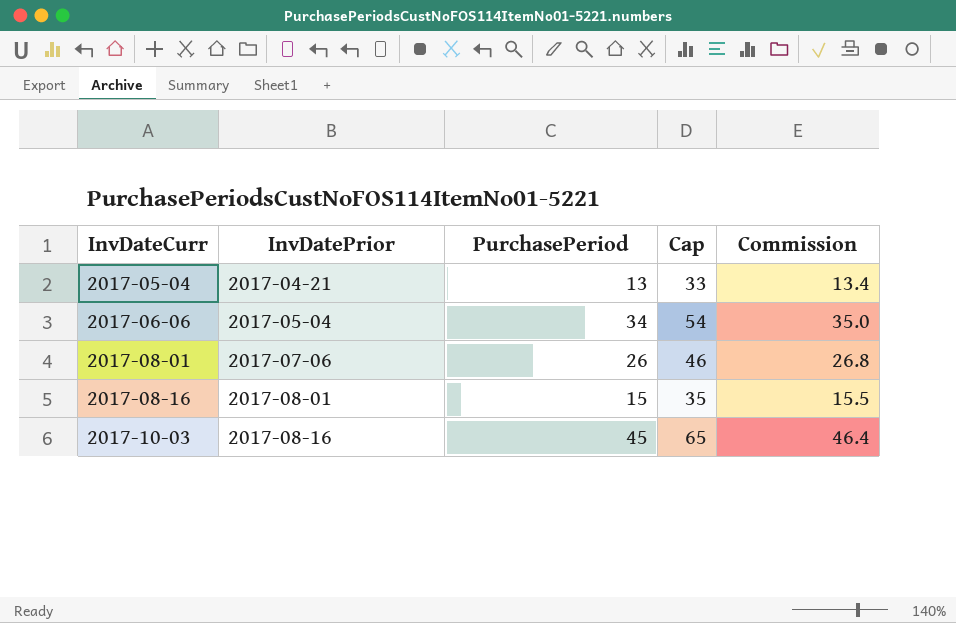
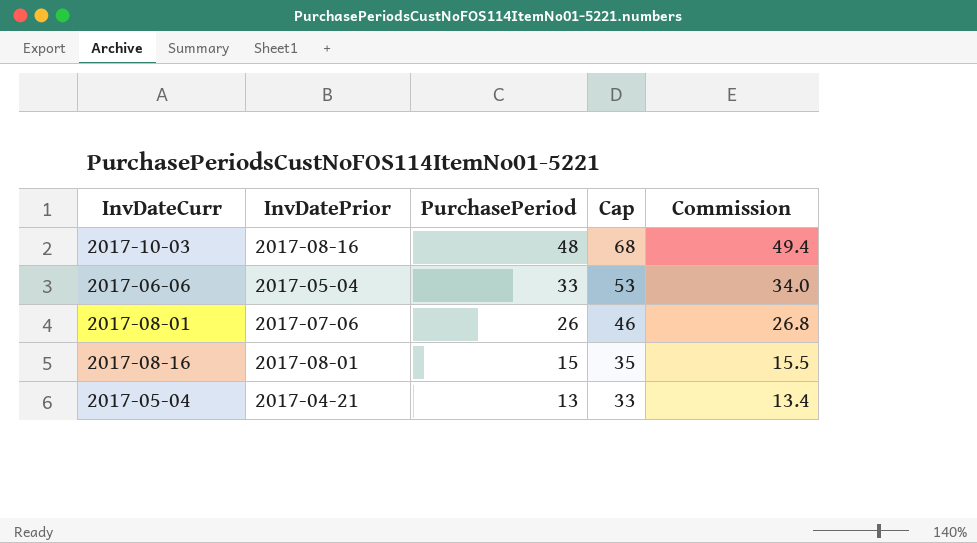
row order: InvDateCurr ascending -> PurchasePeriod descending
2017-10-03 | PurchasePeriod: 45 -> 48
2017-10-03 | Cap: 65 -> 68
2017-10-03 | Commission: 46.4 -> 49.4
2017-06-06 | PurchasePeriod: 34 -> 33
2017-06-06 | Cap: 54 -> 53
2017-06-06 | Commission: 35.0 -> 34.0

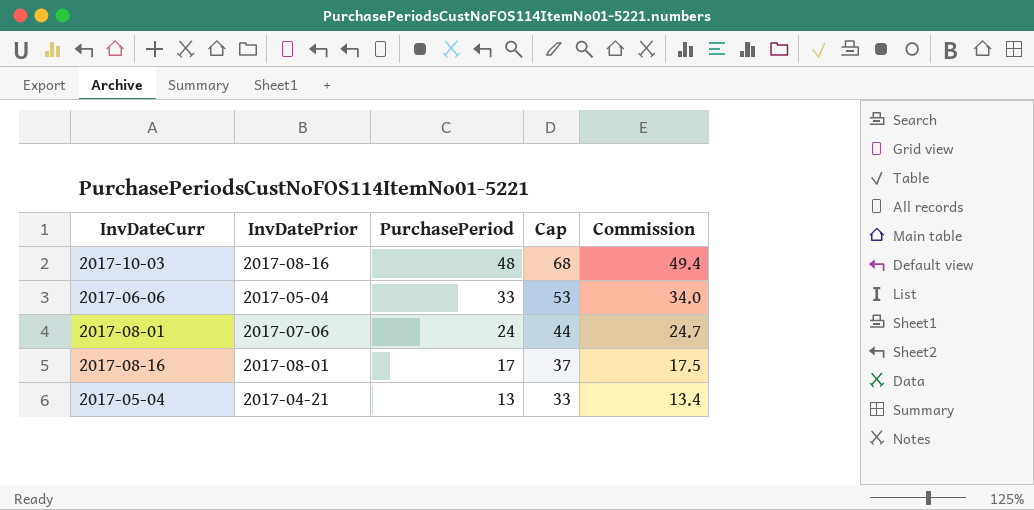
2017-08-01 | PurchasePeriod: 26 -> 24
2017-08-01 | Cap: 46 -> 44
2017-08-01 | Commission: 26.8 -> 24.7
2017-08-16 | PurchasePeriod: 15 -> 17
2017-08-16 | Cap: 35 -> 37
2017-08-16 | Commission: 15.5 -> 17.5

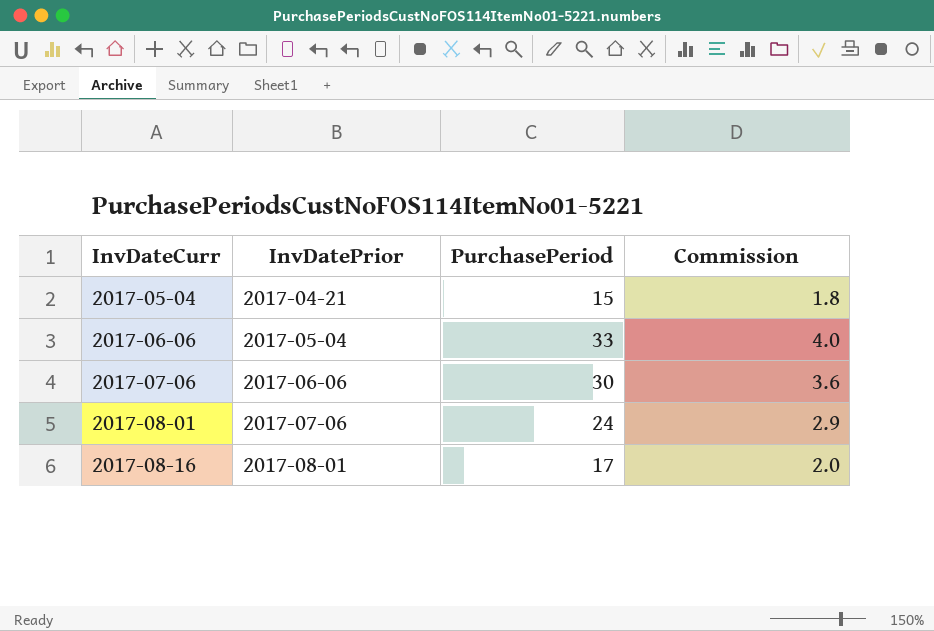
row order: PurchasePeriod descending -> InvDateCurr ascending
column Cap | formula: [PurchasePeriod] + 20 -> none
column Commission | formula: [PurchasePeriod] * 1.03 -> [PurchasePeriod] * 0.12
row 2017-10-03: 2017-08-16 | 48 | 68 | 49.4 -> none
2017-05-04 | PurchasePeriod: 13 -> 15
row 2017-07-06: none -> 2017-06-06 | 30 | 3.6

